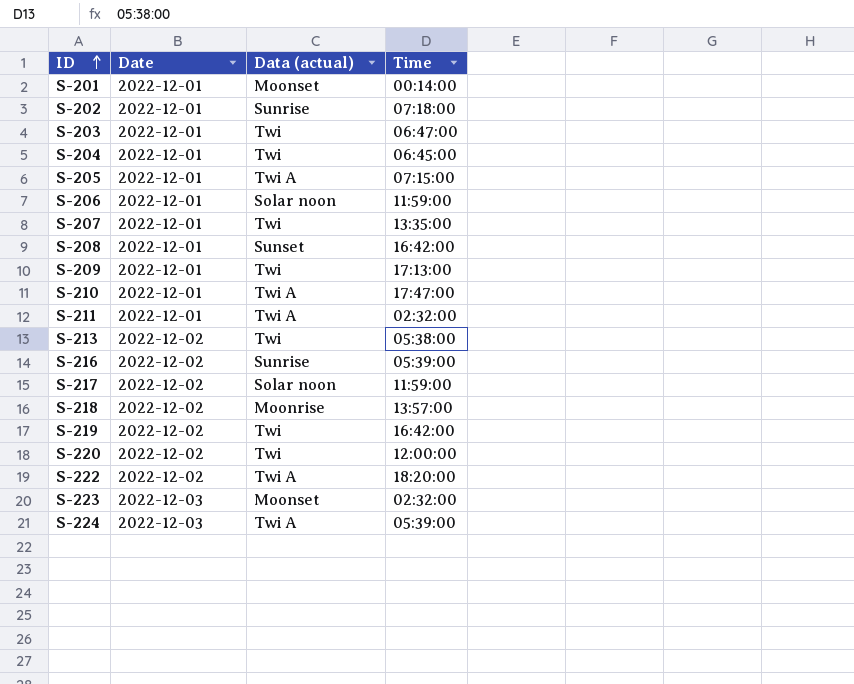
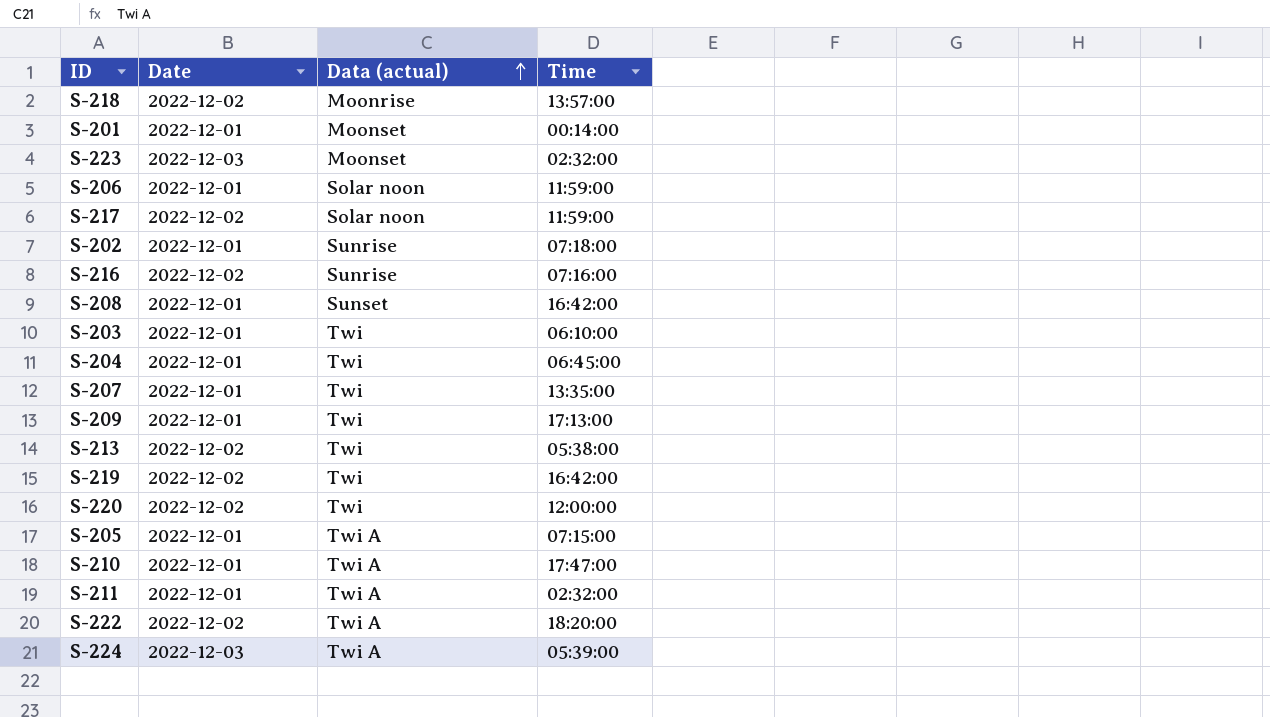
row order: ID ascending -> Data (actual) ascending
S-216 | Time: 05:39:00 -> 07:16:00
S-203 | Time: 06:47:00 -> 06:10:00

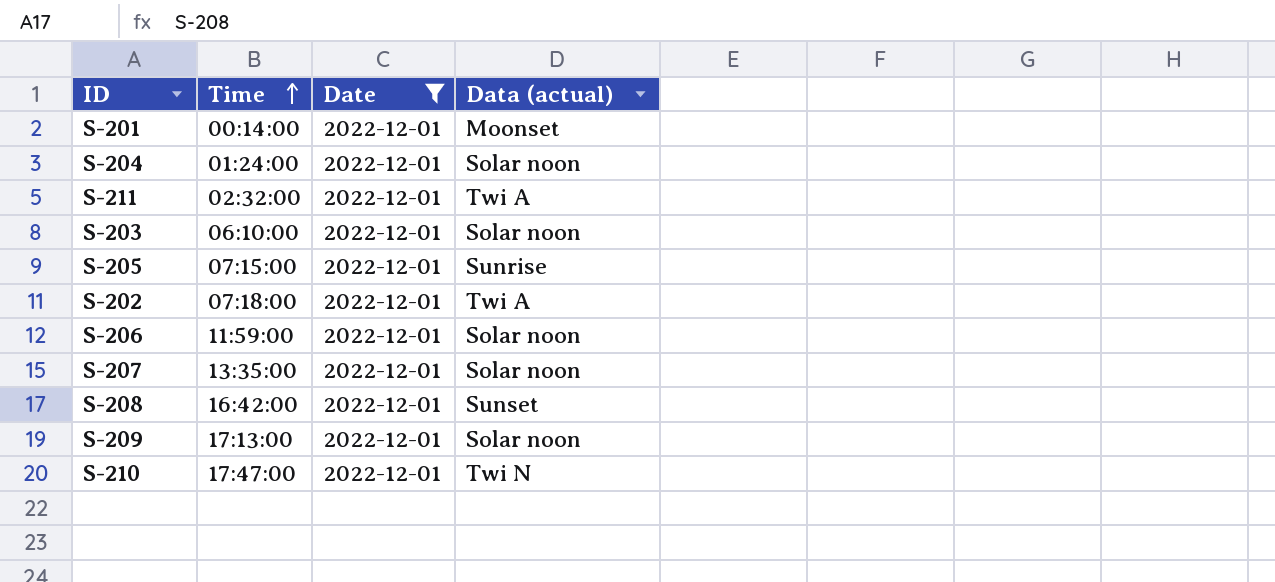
filter: none -> Date = 2022-12-01
row order: Data (actual) ascending -> Time ascending
column Time | position: 4 -> 2
S-204 | Time: 06:45:00 -> 01:24:00
S-204 | Data (actual): Twi -> Solar noon
S-203 | Data (actual): Twi -> Solar noon
S-205 | Data (actual): Twi A -> Sunrise
S-202 | Data (actual): Sunrise -> Twi A
S-207 | Data (actual): Twi -> Solar noon
S-209 | Data (actual): Twi -> Solar noon
S-210 | Data (actual): Twi A -> Twi N

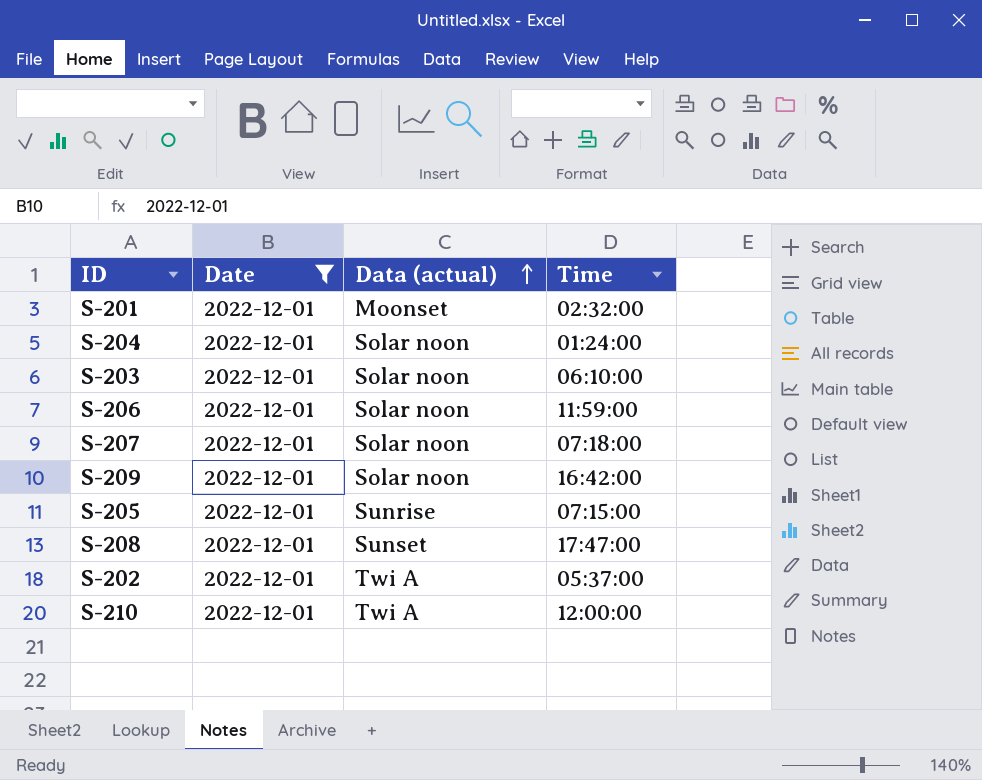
row order: Time ascending -> Data (actual) ascending
column Time | position: 2 -> 4
row S-211: 02:32:00 | 2022-12-01 | Twi A -> none
S-201 | Time: 00:14:00 -> 02:32:00
S-207 | Time: 13:35:00 -> 07:18:00
S-209 | Time: 17:13:00 -> 16:42:00
S-208 | Time: 16:42:00 -> 17:47:00
S-202 | Time: 07:18:00 -> 05:37:00
S-210 | Data (actual): Twi N -> Twi A
S-210 | Time: 17:47:00 -> 12:00:00

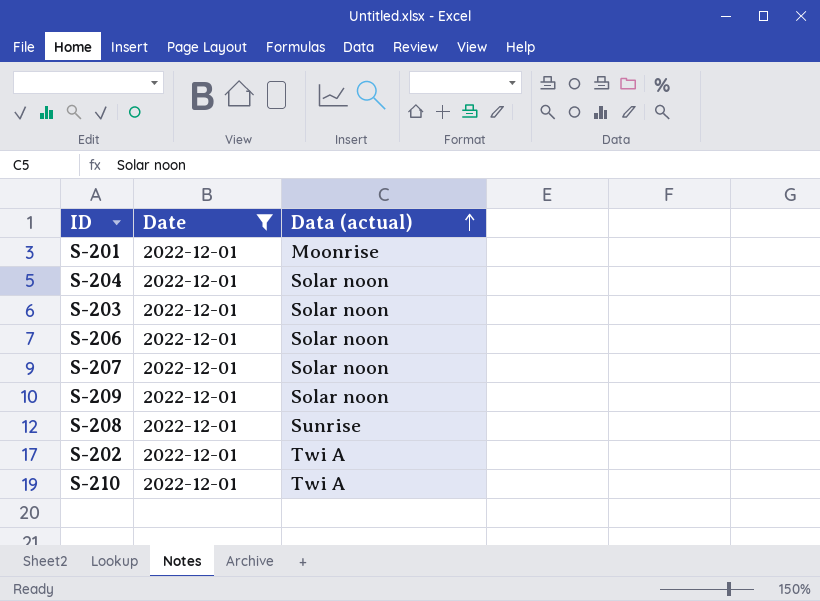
column Time | position: 4 -> none
row S-205: 2022-12-01 | Sunrise | 07:15:00 -> none
S-201 | Data (actual): Moonset -> Moonrise
S-208 | Data (actual): Sunset -> Sunrise

